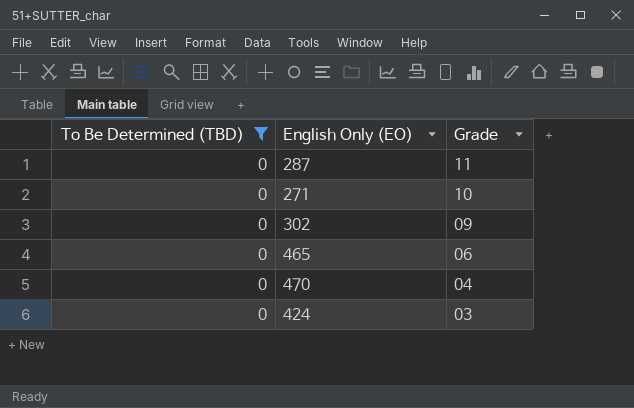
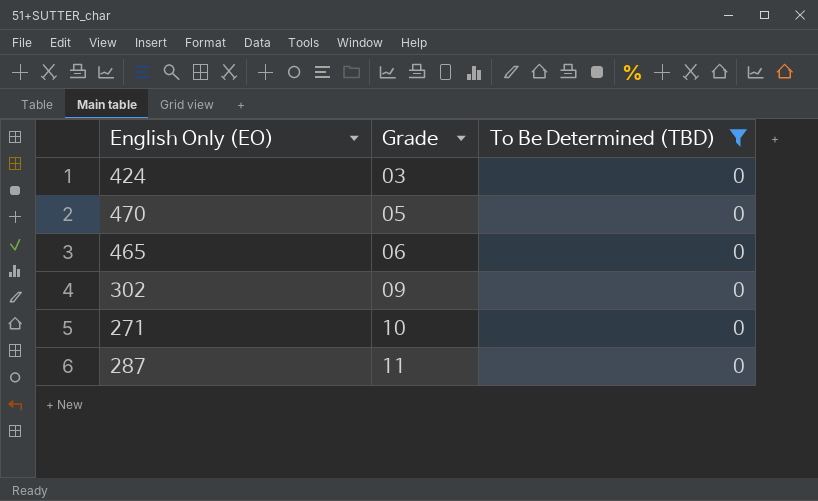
row order: Grade descending -> Grade ascending
column To Be Determined (TBD) | position: 1 -> 3
470 | Grade: 04 -> 05

